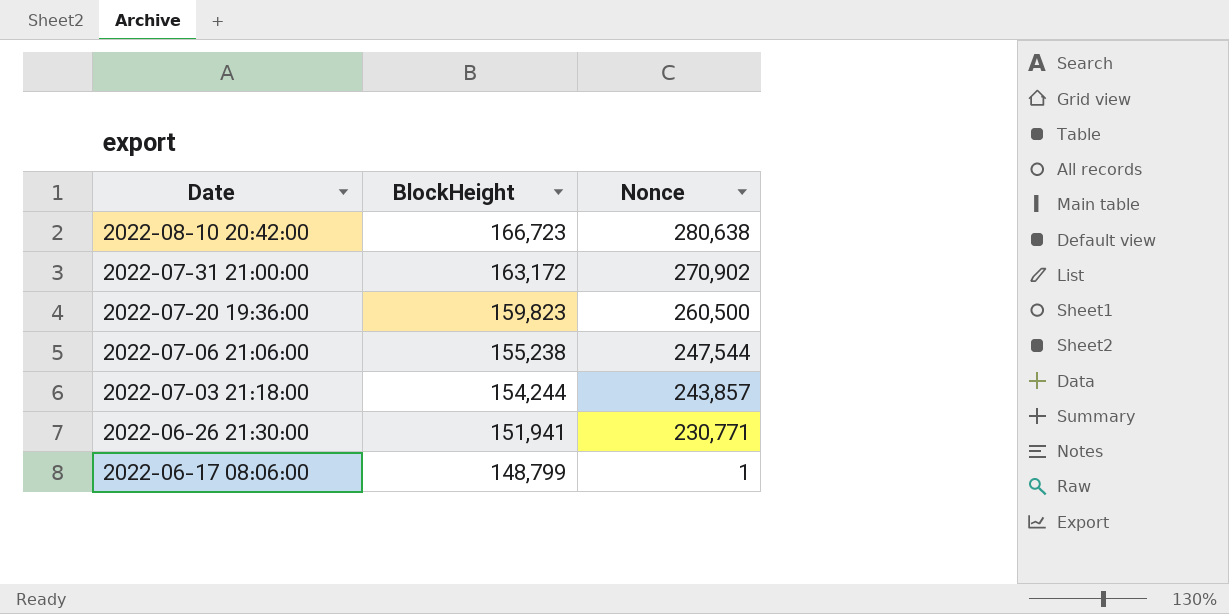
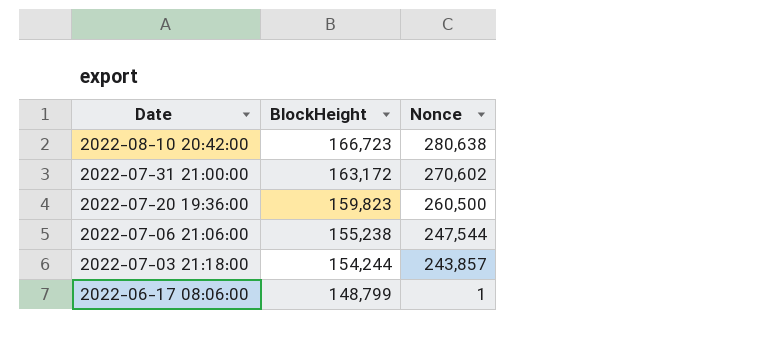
row 2022-06-26 21:30:00: 151,941 | 230,771 -> none
2022-07-31 21:00:00 | Nonce: 270,902 -> 270,602

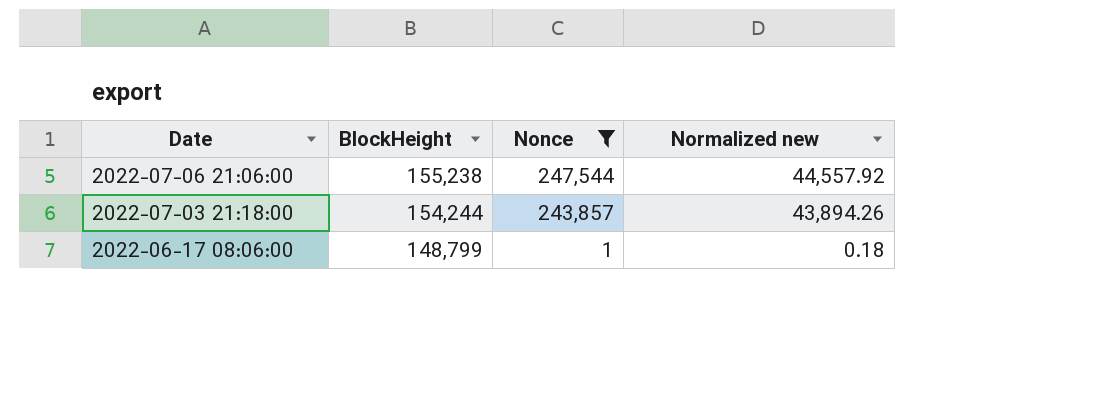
filter: none -> Nonce <= 247,544
column Normalized new | formula: none -> [Nonce] * 0.18

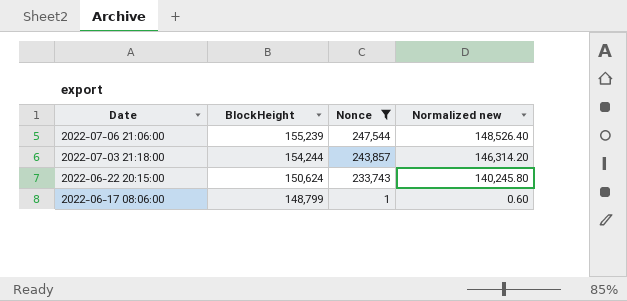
column Normalized new | formula: [Nonce] * 0.18 -> [Nonce] * 0.6
2022-07-06 21:06:00 | BlockHeight: 155,238 -> 155,239
row 2022-06-22 20:15:00: none -> 150,624 | 233,743 | 140,245.80

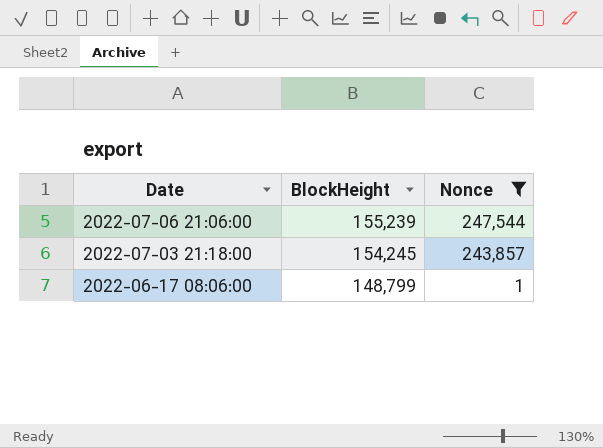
column Normalized new | formula: [Nonce] * 0.6 -> none
row 2022-06-22 20:15:00: 150,624 | 233,743 | 140,245.80 -> none
2022-07-03 21:18:00 | BlockHeight: 154,244 -> 154,245

